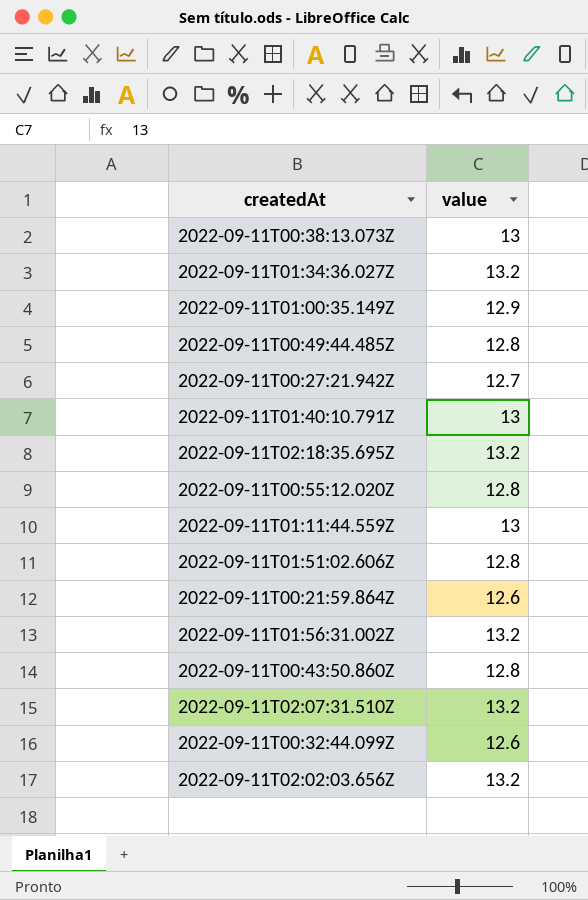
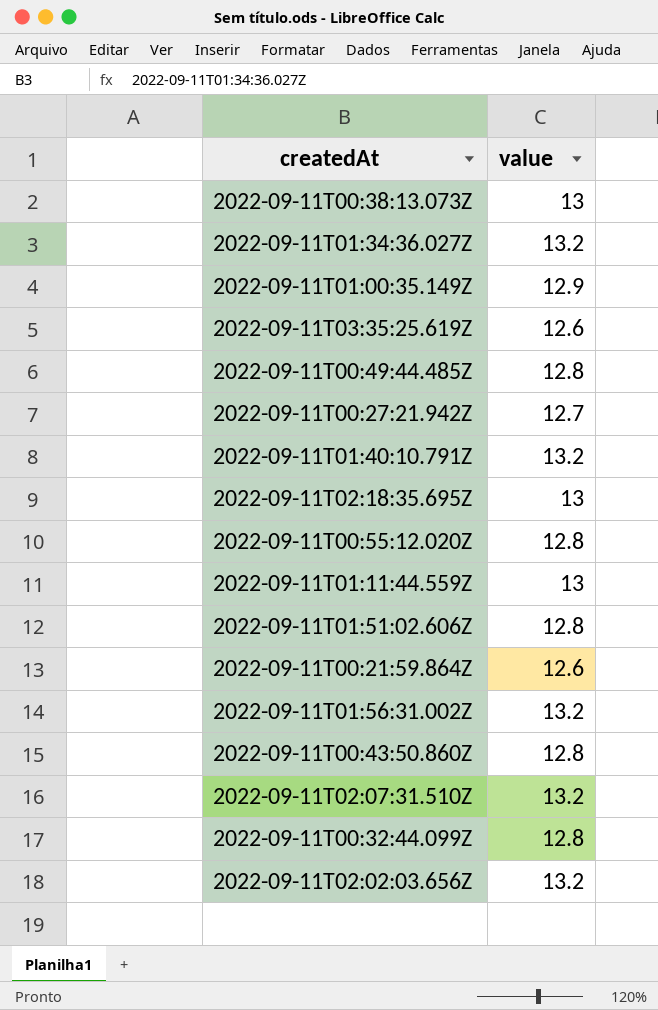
row 2022-09-11T03:35:25.619Z: none -> 12.6
2022-09-11T01:40:10.791Z | value: 13 -> 13.2
2022-09-11T02:18:35.695Z | value: 13.2 -> 13
2022-09-11T00:32:44.099Z | value: 12.6 -> 12.8

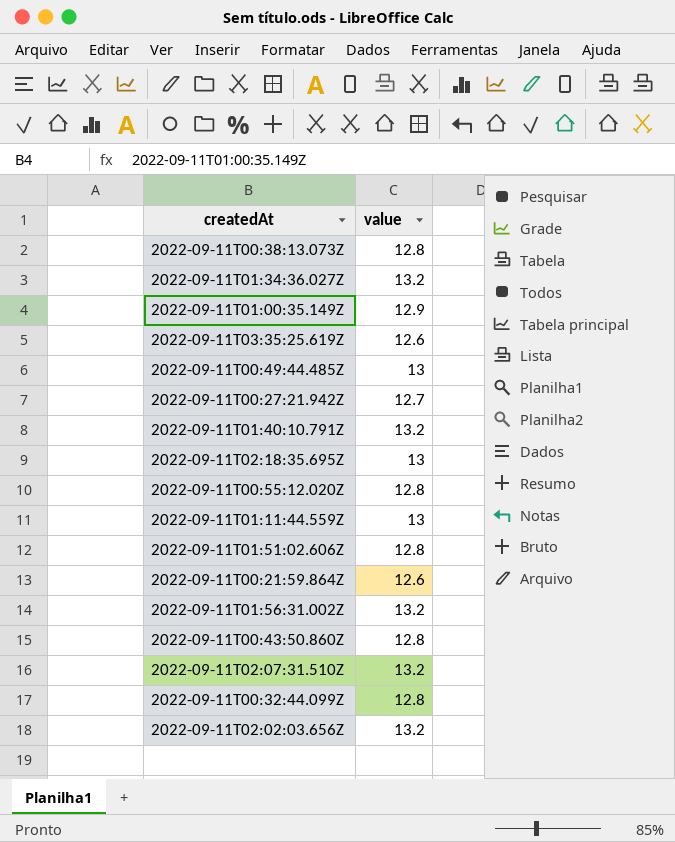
2022-09-11T00:38:13.073Z | value: 13 -> 12.8
2022-09-11T00:49:44.485Z | value: 12.8 -> 13

